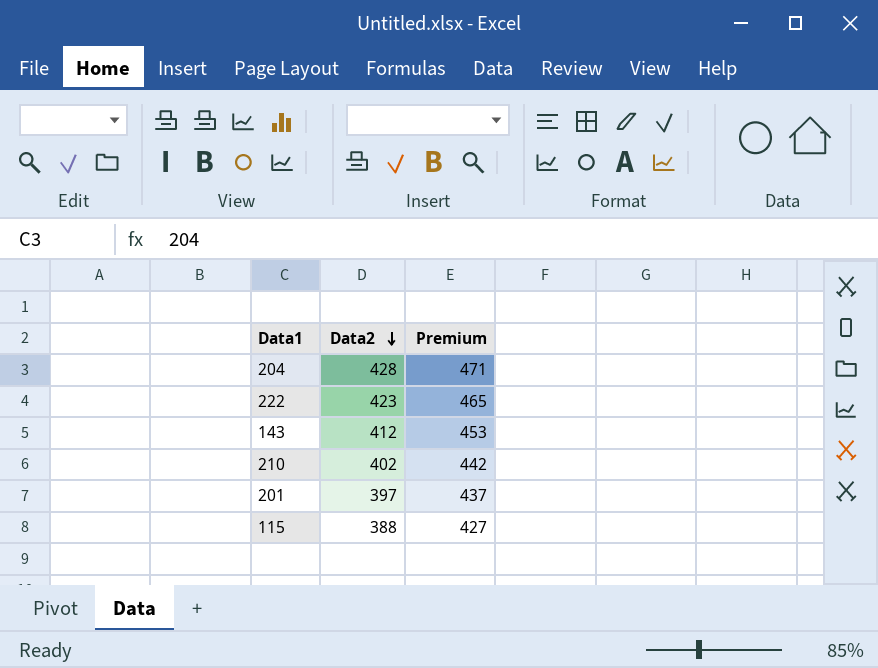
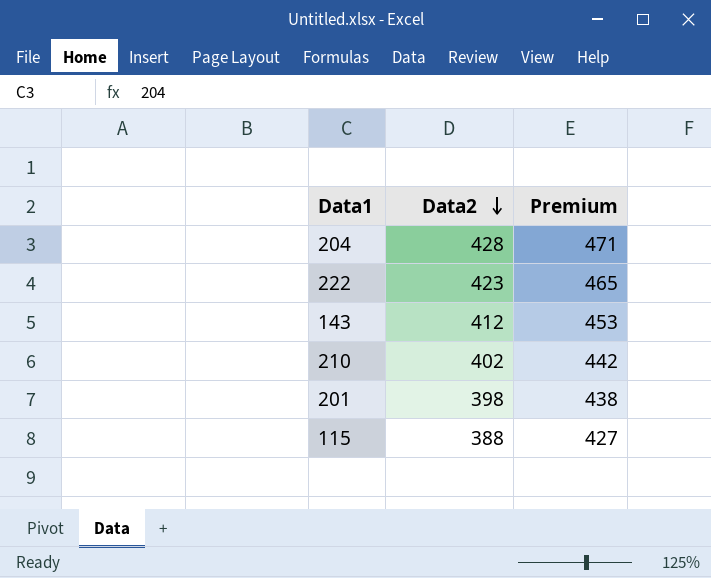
201 | Data2: 397 -> 398
201 | Premium: 437 -> 438

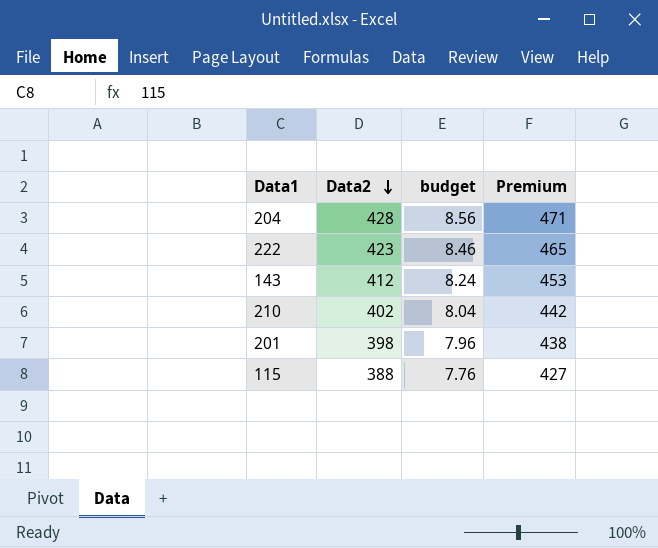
column budget | formula: none -> [Data2] * 0.02

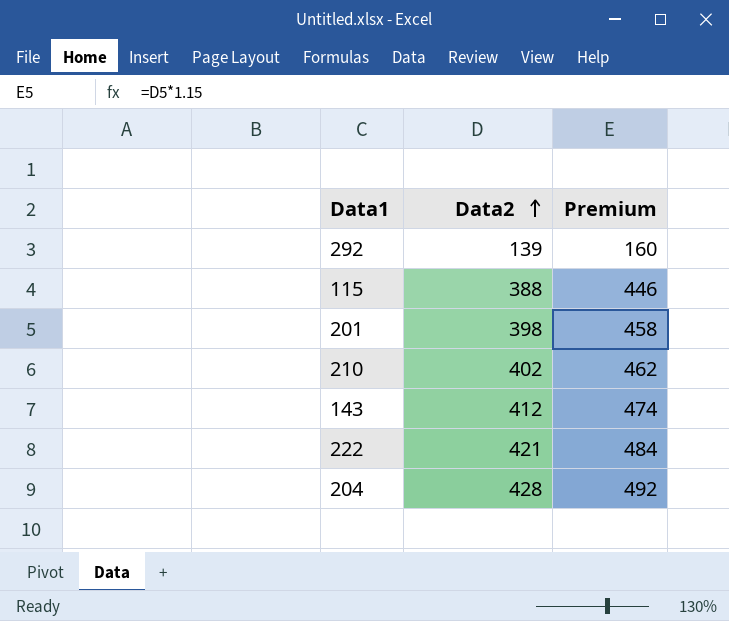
row order: Data2 descending -> Data2 ascending
column budget | formula: [Data2] * 0.02 -> none
column Premium | formula: [Data2] * 1.1 -> [Data2] * 1.15
row 292: none -> 139 | 160
222 | Data2: 423 -> 421

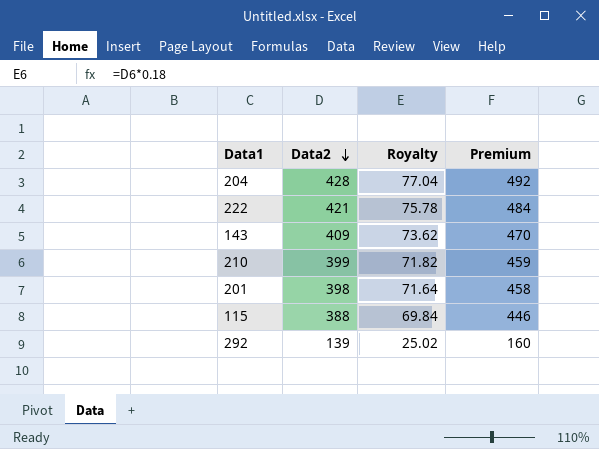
row order: Data2 ascending -> Data2 descending
column Royalty | formula: none -> [Data2] * 0.18
143 | Data2: 412 -> 409
143 | Premium: 474 -> 470
210 | Data2: 402 -> 399
210 | Premium: 462 -> 459

